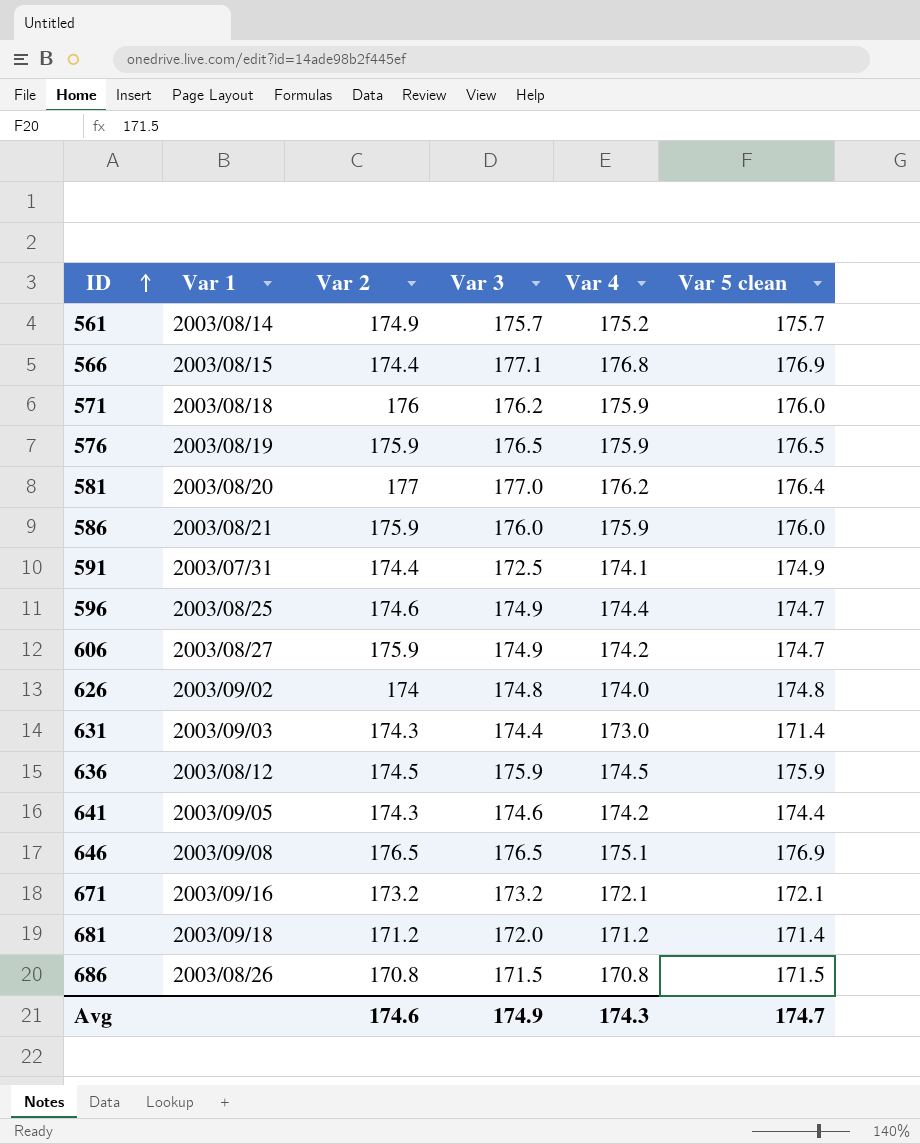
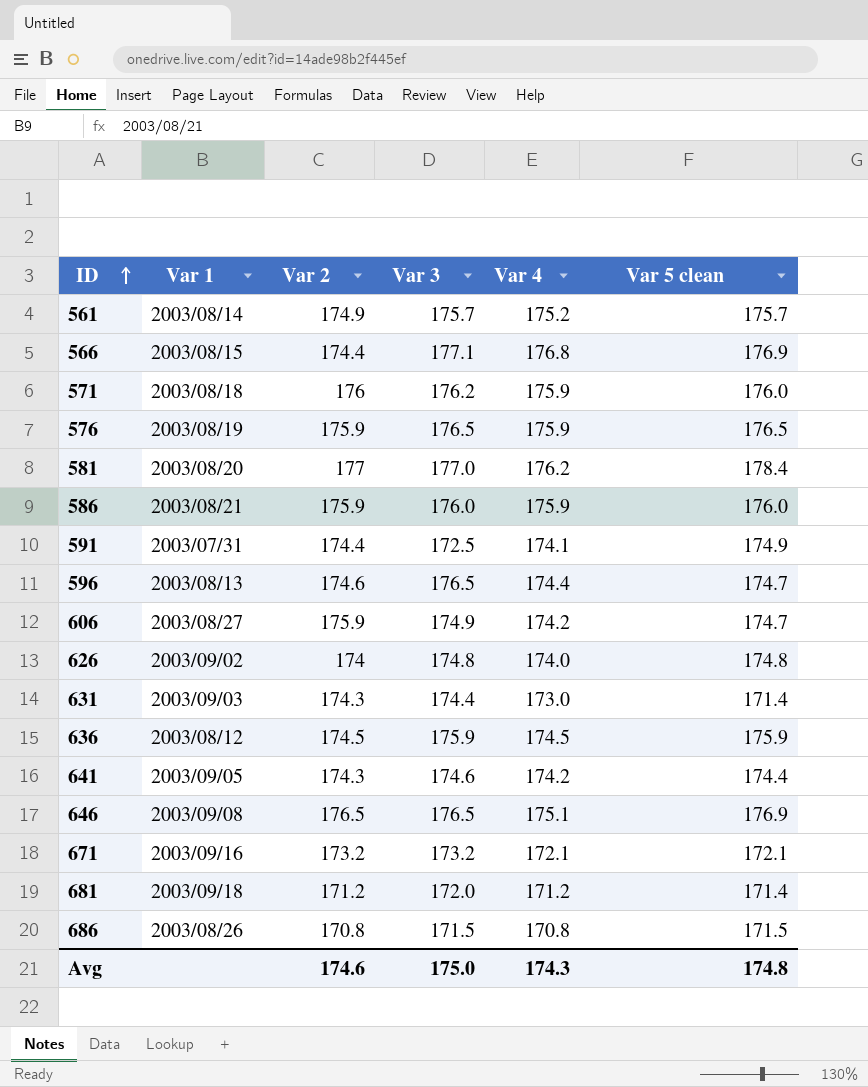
581 | Var 5 clean: 176.4 -> 178.4
596 | Var 1: 2003/08/25 -> 2003/08/13
596 | Var 3: 174.9 -> 176.5
Avg | Var 3: 174.9 -> 175.0
Avg | Var 5 clean: 174.7 -> 174.8

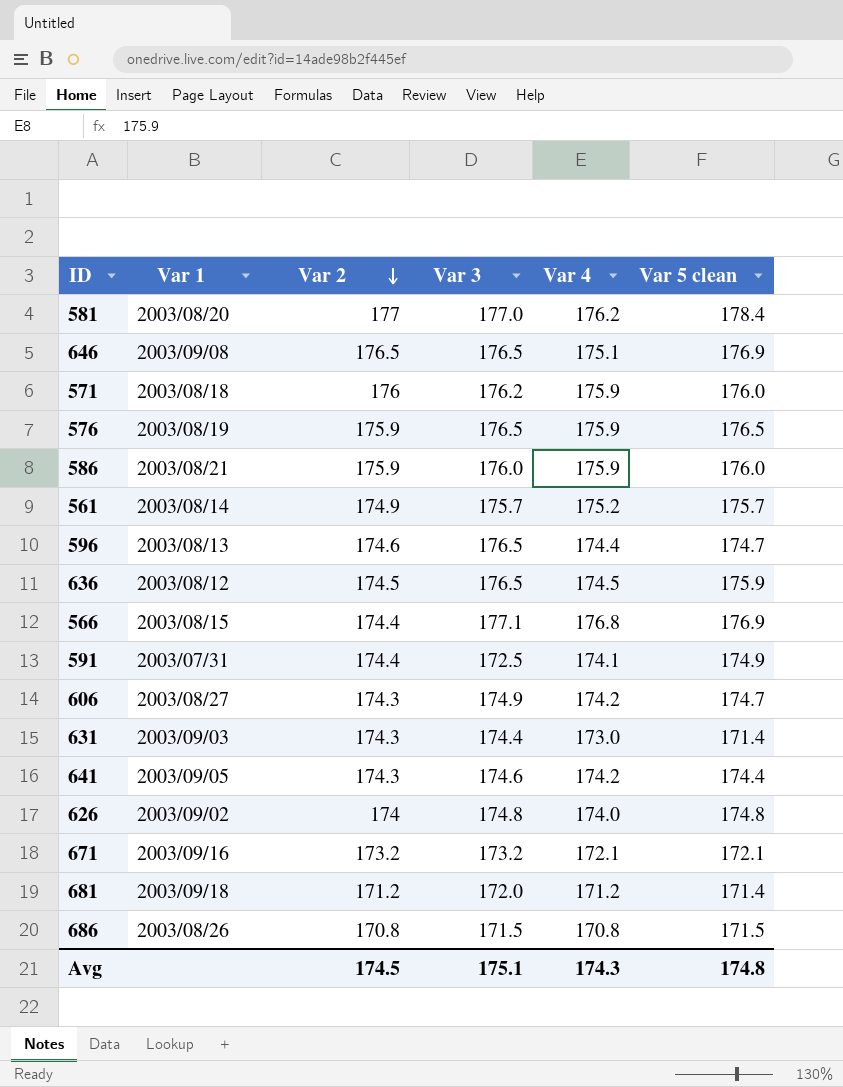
row order: ID ascending -> Var 2 descending
636 | Var 3: 175.9 -> 176.5
606 | Var 2: 175.9 -> 174.3
Avg | Var 2: 174.6 -> 174.5
Avg | Var 3: 175.0 -> 175.1

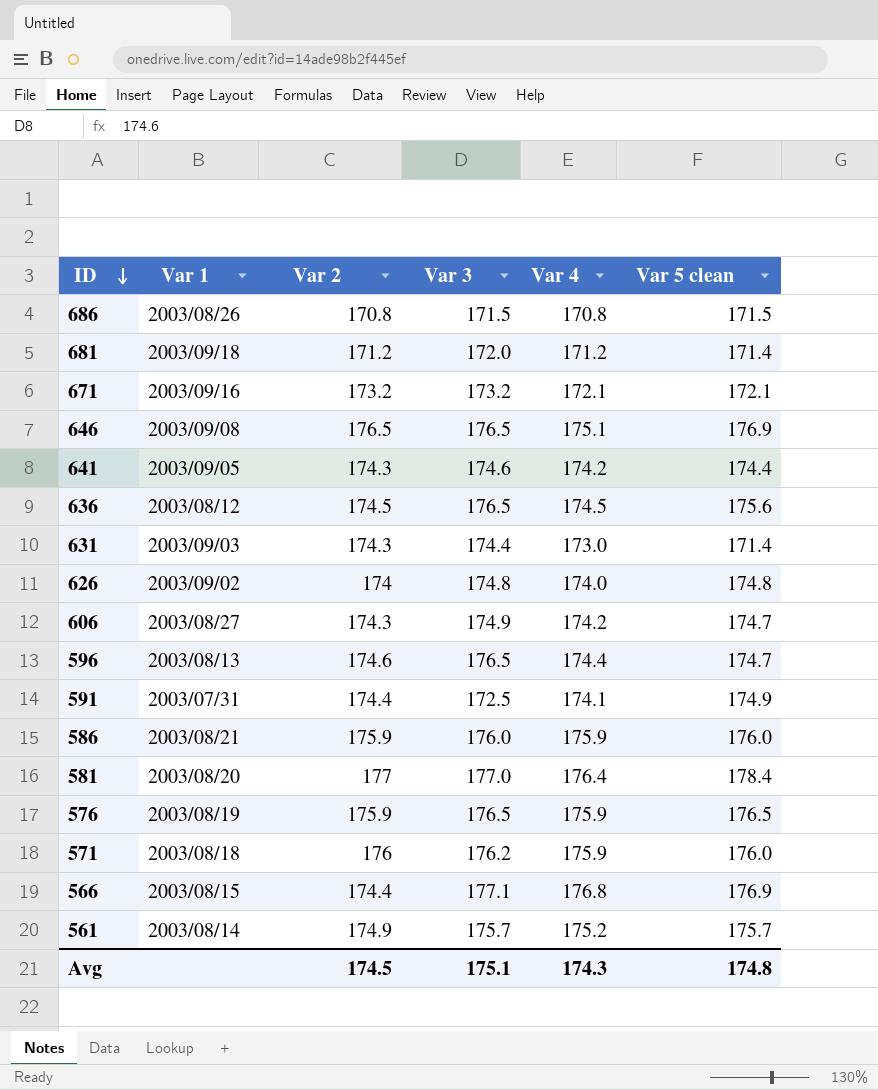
row order: Var 2 descending -> ID descending
636 | Var 5 clean: 175.9 -> 175.6
581 | Var 4: 176.2 -> 176.4

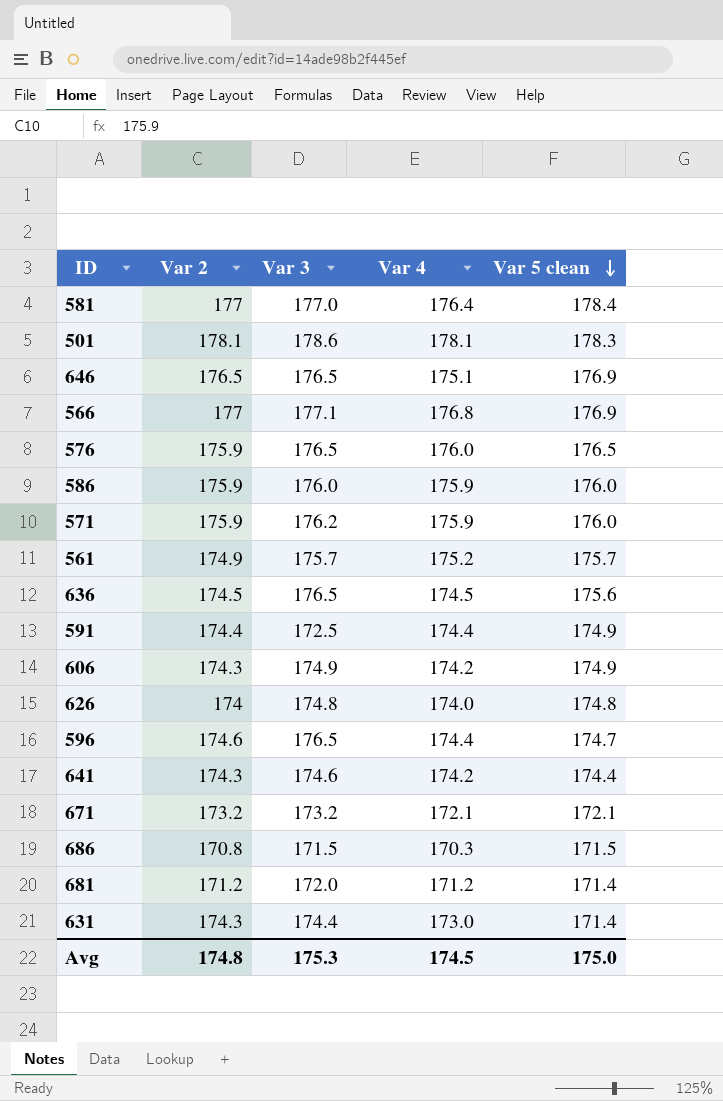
row order: ID descending -> Var 5 clean descending
column Var 1 | position: 2 -> none
row 501: none -> 178.1 | 178.6 | 178.1 | 178.3
566 | Var 2: 174.4 -> 177
576 | Var 4: 175.9 -> 176.0
571 | Var 2: 176 -> 175.9
591 | Var 4: 174.1 -> 174.4
606 | Var 5 clean: 174.7 -> 174.9
686 | Var 4: 170.8 -> 170.3
Avg | Var 2: 174.5 -> 174.8
Avg | Var 3: 175.1 -> 175.3
Avg | Var 4: 174.3 -> 174.5
Avg | Var 5 clean: 174.8 -> 175.0

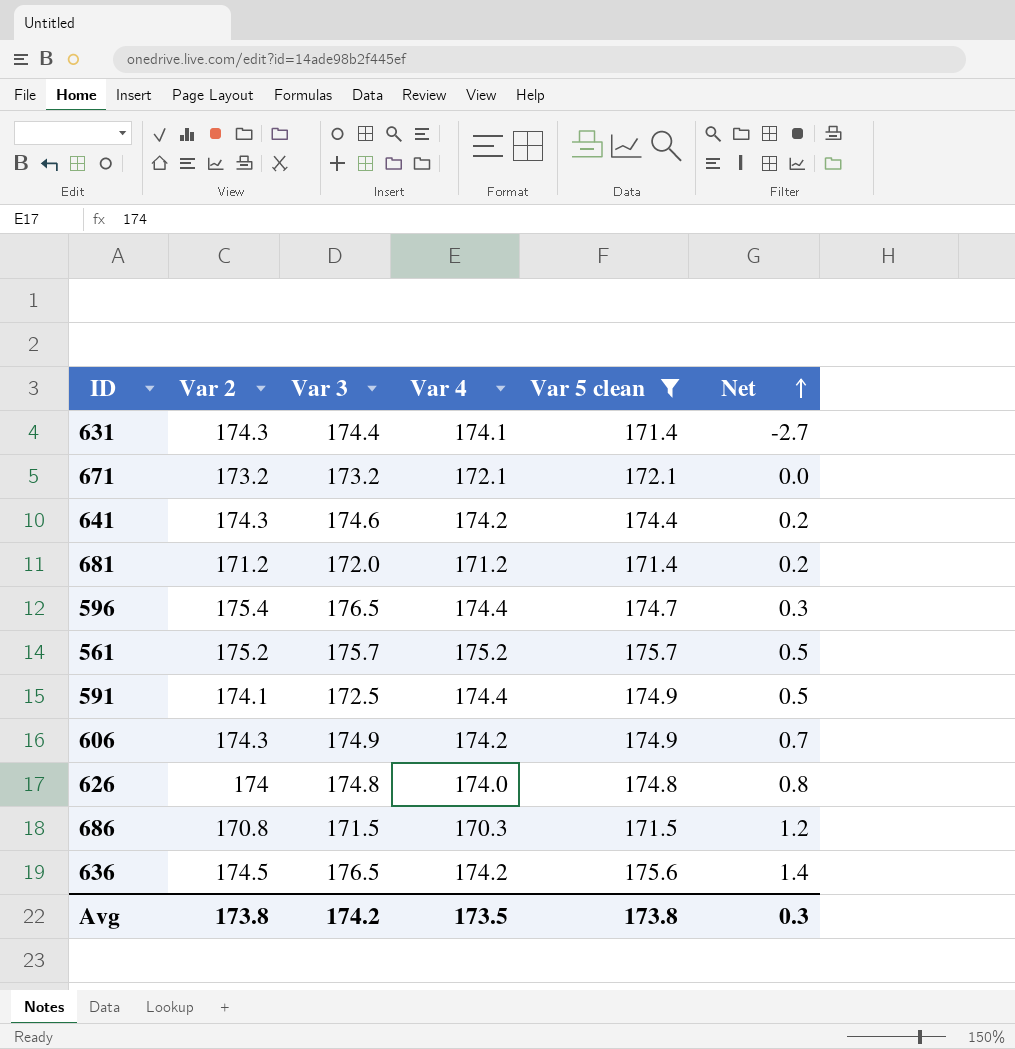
filter: none -> Var 5 clean <= 175.7
row order: Var 5 clean descending -> Net ascending
column Net | formula: none -> [Var 5 clean] - [Var 4]
631 | Var 4: 173.0 -> 174.1
596 | Var 2: 174.6 -> 175.4
561 | Var 2: 174.9 -> 175.2
591 | Var 2: 174.4 -> 174.1
636 | Var 4: 174.5 -> 174.2
Avg | Var 2: 174.8 -> 173.8
Avg | Var 3: 175.3 -> 174.2
Avg | Var 4: 174.5 -> 173.5
Avg | Var 5 clean: 175.0 -> 173.8

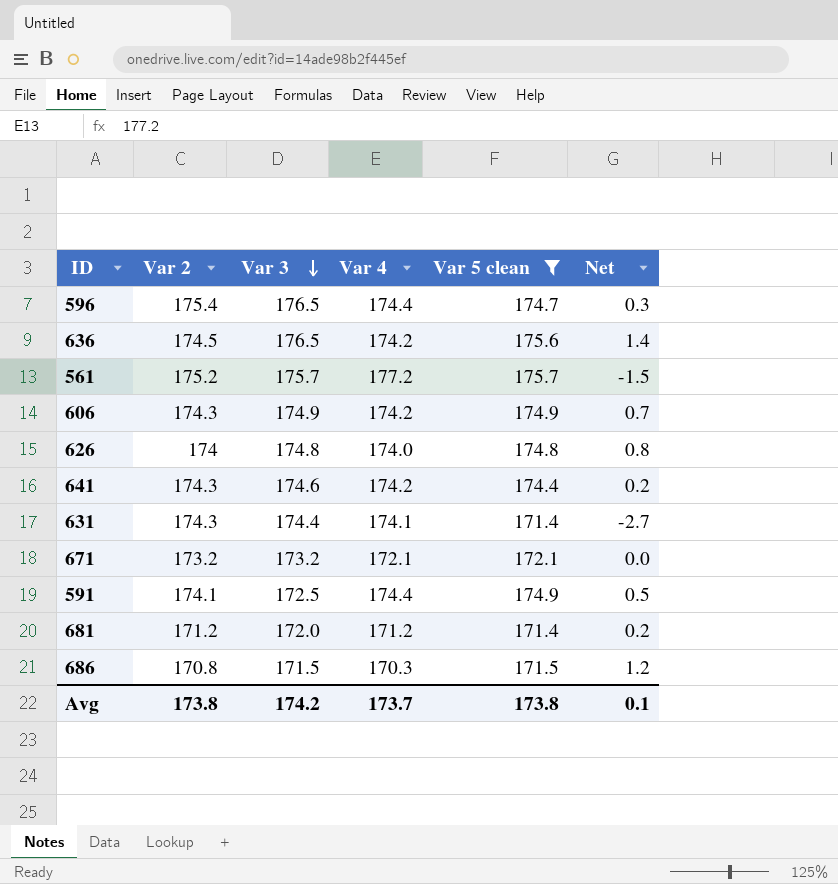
row order: Net ascending -> Var 3 descending
561 | Var 4: 175.2 -> 177.2
561 | Net: 0.5 -> -1.5
Avg | Var 4: 173.5 -> 173.7
Avg | Net: 0.3 -> 0.1

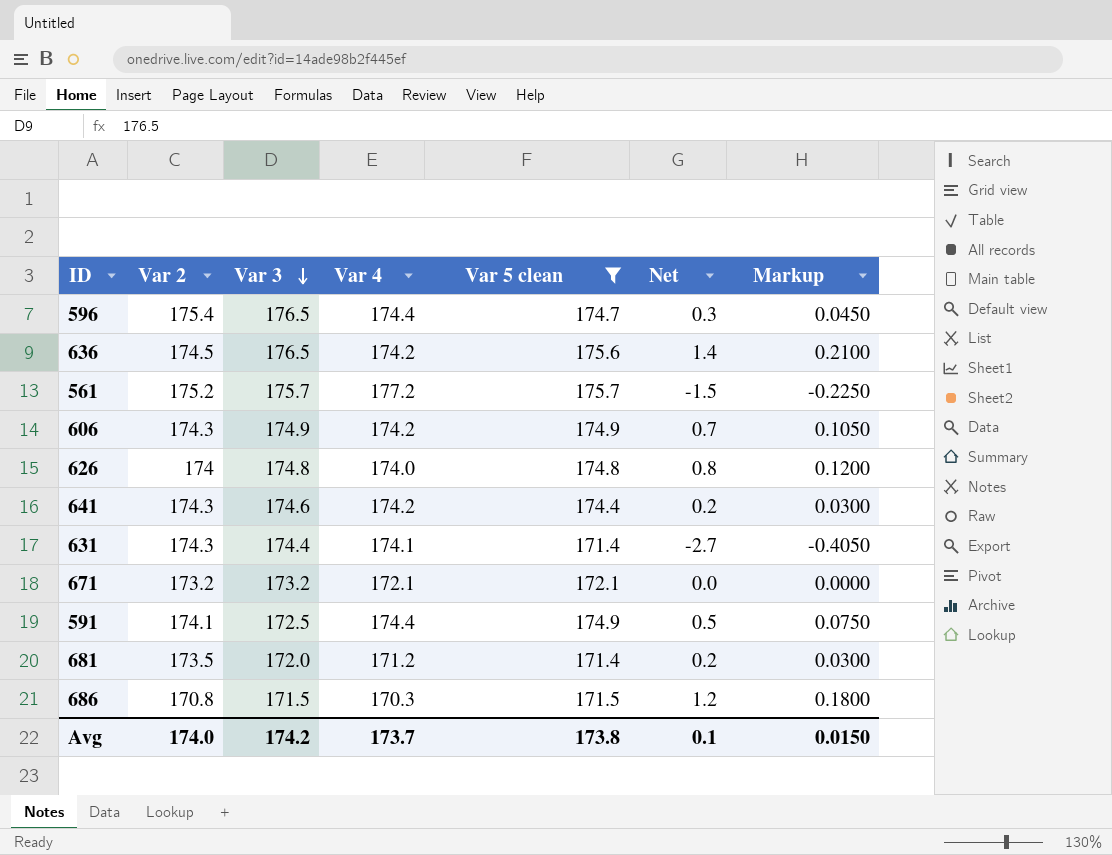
column Markup | formula: none -> [Net] * 0.15
681 | Var 2: 171.2 -> 173.5
Avg | Var 2: 173.8 -> 174.0

